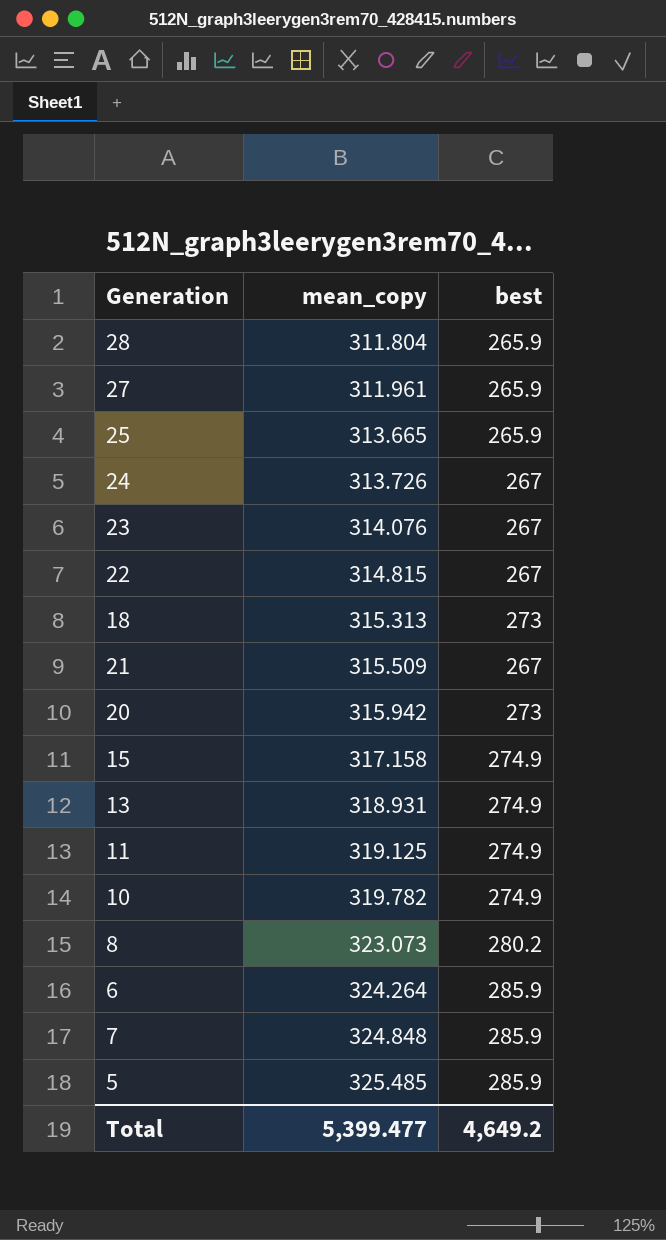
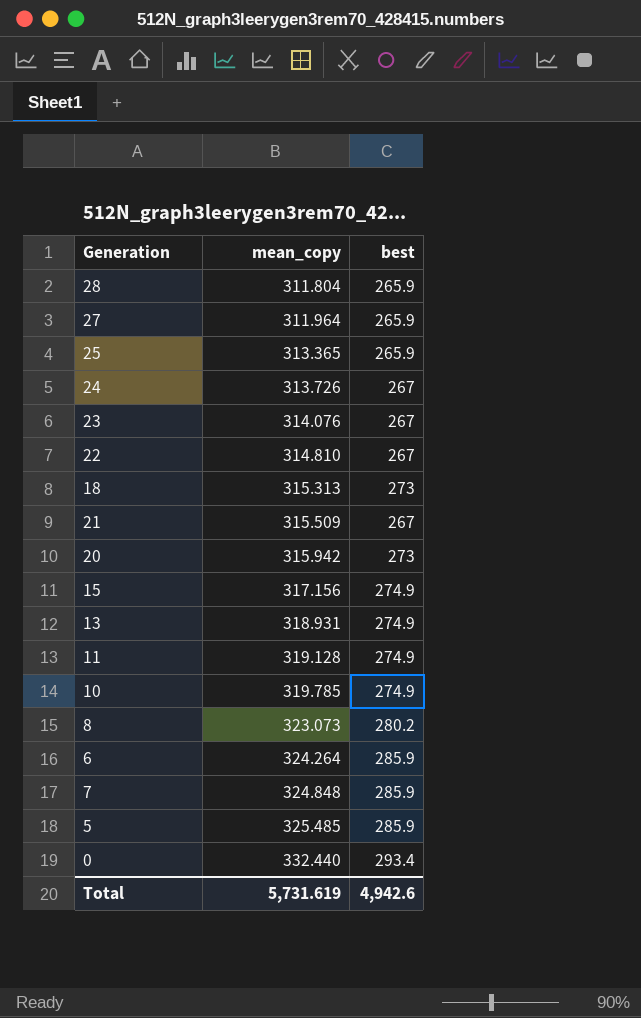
27 | mean_copy: 311.961 -> 311.964
25 | mean_copy: 313.665 -> 313.365
22 | mean_copy: 314.815 -> 314.810
15 | mean_copy: 317.158 -> 317.156
11 | mean_copy: 319.125 -> 319.128
10 | mean_copy: 319.782 -> 319.785
row 0: none -> 332.440 | 293.4
Total | mean_copy: 5,399.477 -> 5,731.619
Total | best: 4,649.2 -> 4,942.6

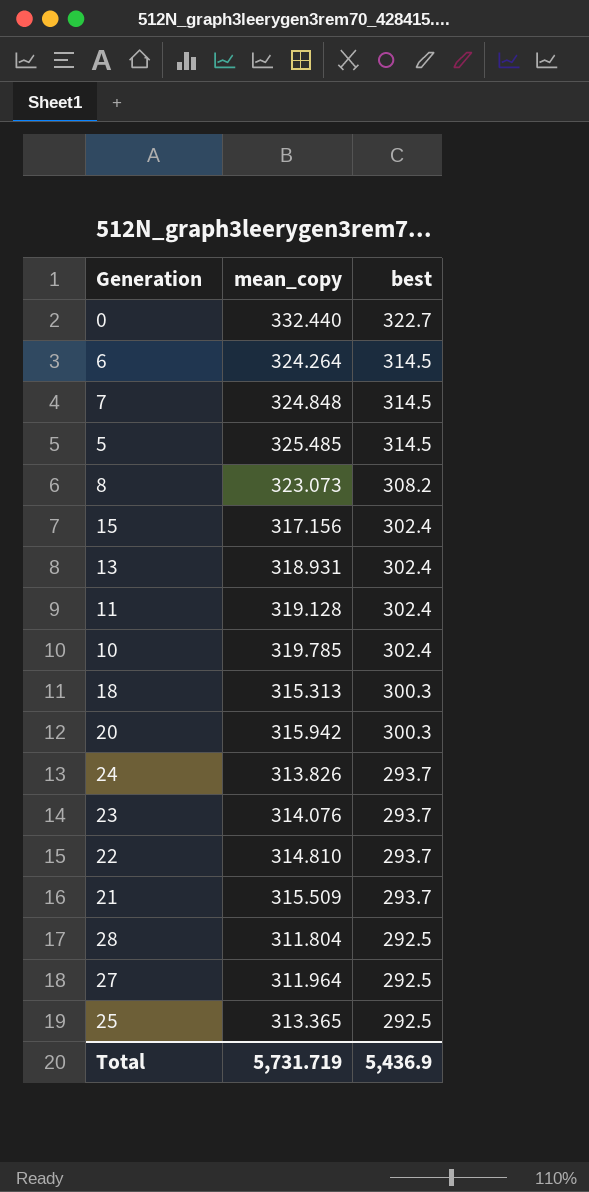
row order: mean_copy ascending -> best descending
0 | best: 293.4 -> 322.7
6 | best: 285.9 -> 314.5
7 | best: 285.9 -> 314.5
5 | best: 285.9 -> 314.5
8 | best: 280.2 -> 308.2
15 | best: 274.9 -> 302.4
13 | best: 274.9 -> 302.4
11 | best: 274.9 -> 302.4
10 | best: 274.9 -> 302.4
18 | best: 273 -> 300.3
20 | best: 273 -> 300.3
24 | mean_copy: 313.726 -> 313.826
24 | best: 267 -> 293.7
23 | best: 267 -> 293.7
22 | best: 267 -> 293.7
21 | best: 267 -> 293.7
28 | best: 265.9 -> 292.5
27 | best: 265.9 -> 292.5
25 | best: 265.9 -> 292.5
Total | mean_copy: 5,731.619 -> 5,731.719
Total | best: 4,942.6 -> 5,436.9

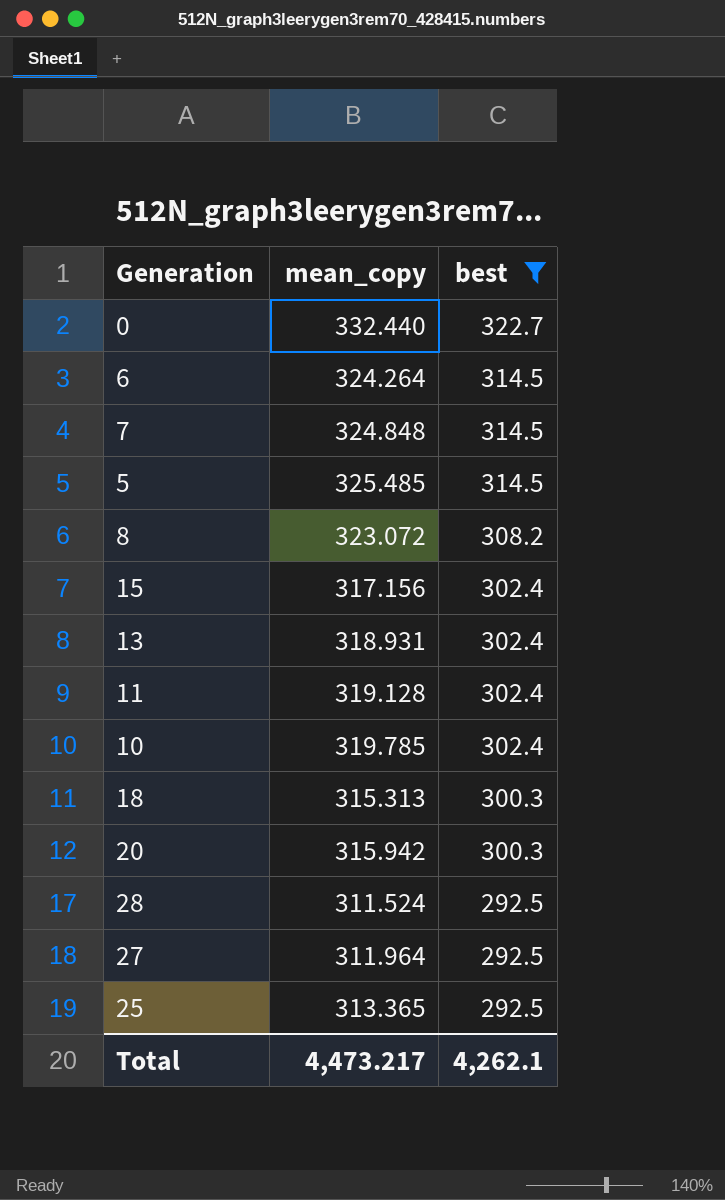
filter: none -> best != 293.7
8 | mean_copy: 323.073 -> 323.072
28 | mean_copy: 311.804 -> 311.524
Total | mean_copy: 5,731.719 -> 4,473.217
Total | best: 5,436.9 -> 4,262.1

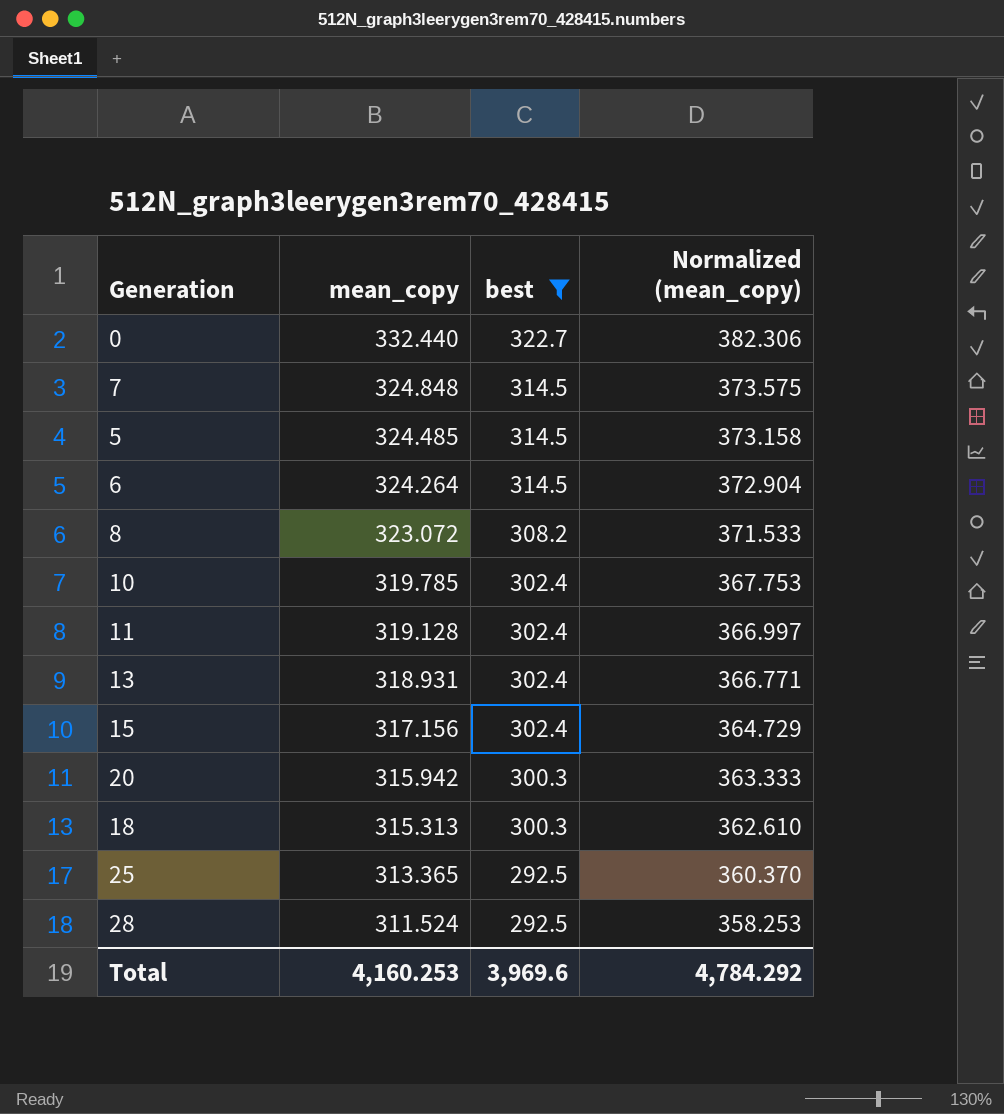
row order: best descending -> mean_copy descending
column Normalized (mean_copy) | formula: none -> [mean_copy] * 1.15
row 27: 311.964 | 292.5 -> none
5 | mean_copy: 325.485 -> 324.485
Total | mean_copy: 4,473.217 -> 4,160.253
Total | best: 4,262.1 -> 3,969.6

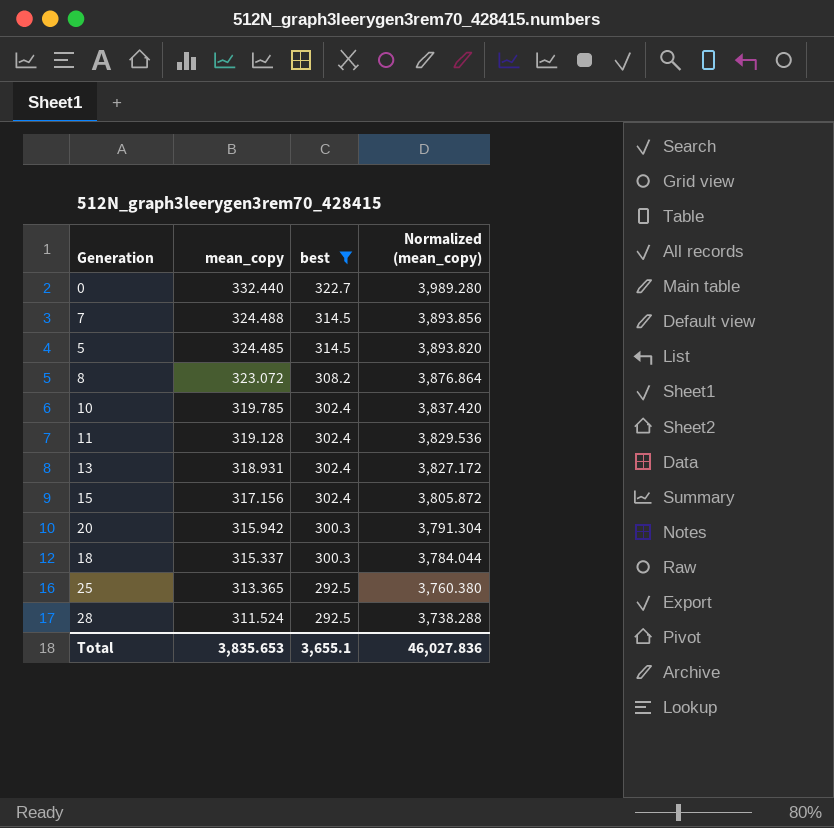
column Normalized (mean_copy) | formula: [mean_copy] * 1.15 -> [mean_copy] * 12
row 6: 324.264 | 314.5 | 372.904 -> none
7 | mean_copy: 324.848 -> 324.488
18 | mean_copy: 315.313 -> 315.337
Total | mean_copy: 4,160.253 -> 3,835.653
Total | best: 3,969.6 -> 3,655.1
Total | Normalized (mean_copy): 4,784.292 -> 46,027.836

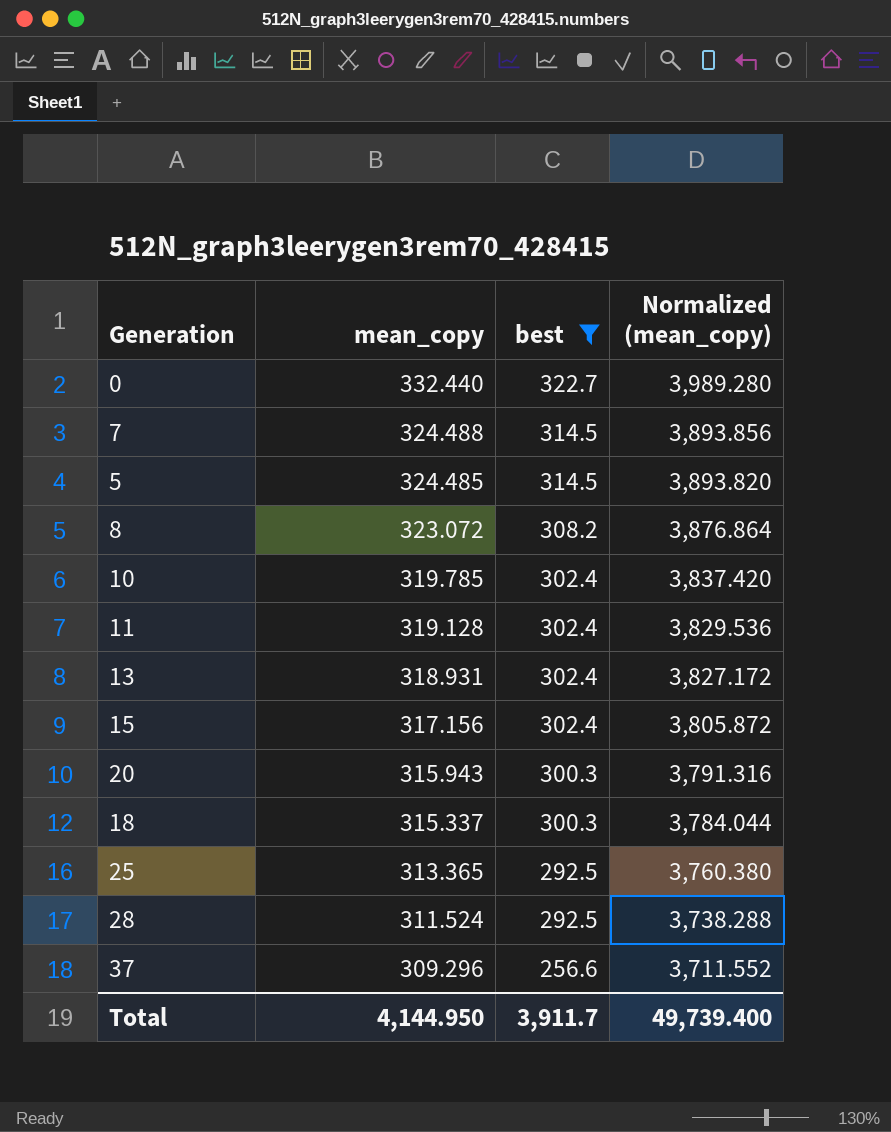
20 | mean_copy: 315.942 -> 315.943
20 | Normalized (mean_copy): 3,791.304 -> 3,791.316
row 37: none -> 309.296 | 256.6 | 3,711.552
Total | mean_copy: 3,835.653 -> 4,144.950
Total | best: 3,655.1 -> 3,911.7
Total | Normalized (mean_copy): 46,027.836 -> 49,739.400

